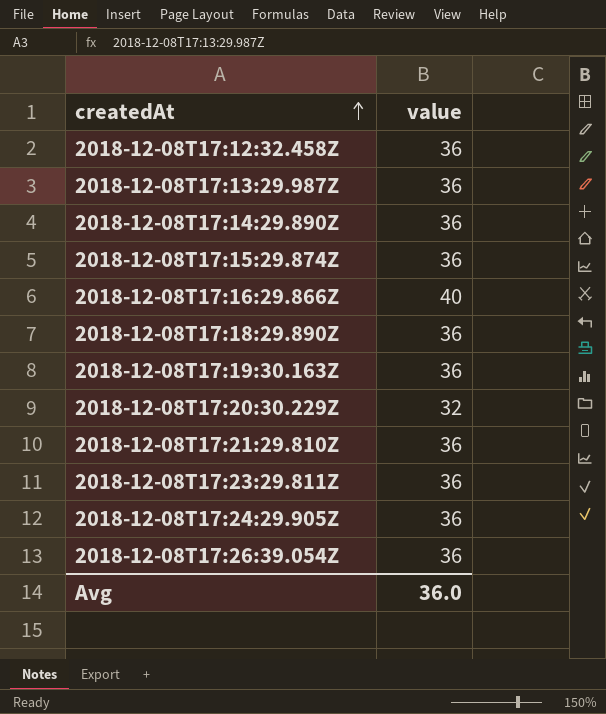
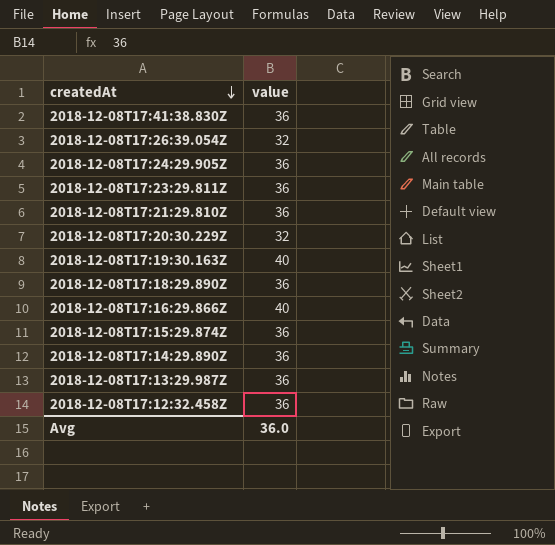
row order: createdAt ascending -> createdAt descending
row 2018-12-08T17:41:38.830Z: none -> 36
2018-12-08T17:26:39.054Z | value: 36 -> 32
2018-12-08T17:19:30.163Z | value: 36 -> 40

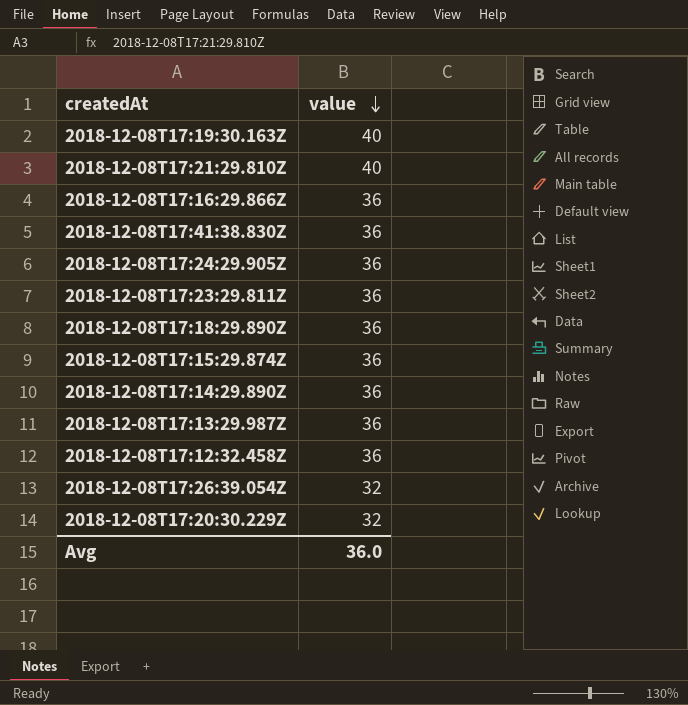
row order: createdAt descending -> value descending
2018-12-08T17:21:29.810Z | value: 36 -> 40
2018-12-08T17:16:29.866Z | value: 40 -> 36

